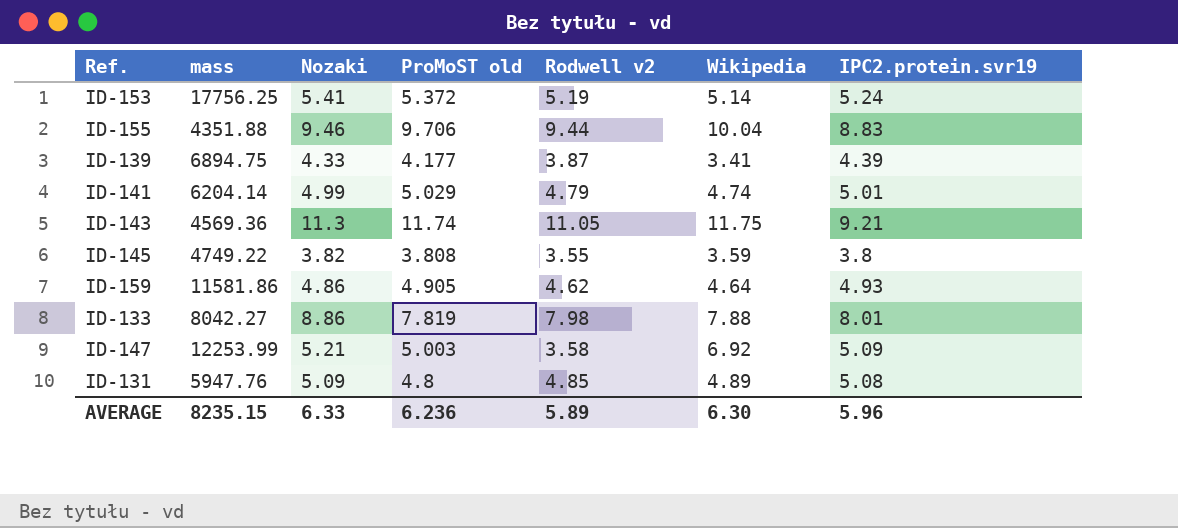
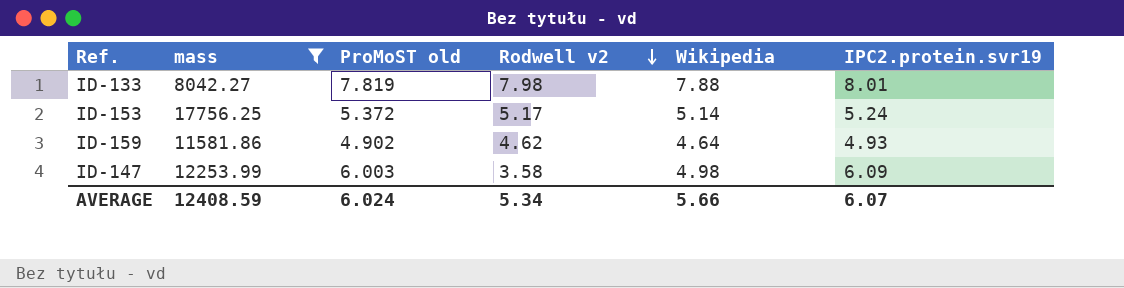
filter: none -> mass >= 8042.27
row order: none -> Rodwell v2 descending
column Nozaki | position: 3 -> none
ID-153 | Rodwell v2: 5.19 -> 5.17
ID-159 | ProMoST old: 4.905 -> 4.902
ID-147 | ProMoST old: 5.003 -> 6.003
ID-147 | Wikipedia: 6.92 -> 4.98
ID-147 | IPC2.protein.svr19: 5.09 -> 6.09
AVERAGE | mass: 8235.15 -> 12408.59
AVERAGE | ProMoST old: 6.236 -> 6.024
AVERAGE | Rodwell v2: 5.89 -> 5.34
AVERAGE | Wikipedia: 6.30 -> 5.66
AVERAGE | IPC2.protein.svr19: 5.96 -> 6.07

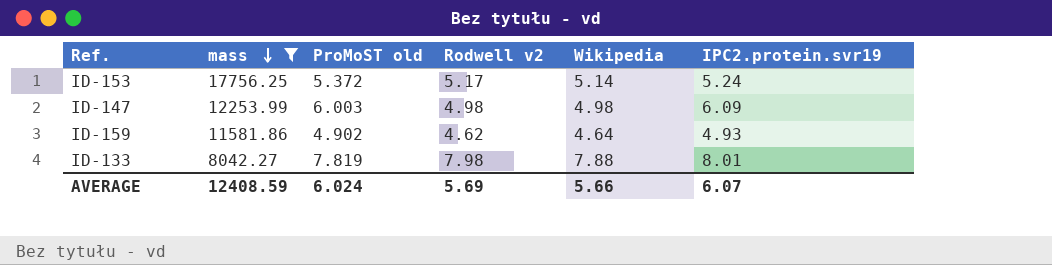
row order: Rodwell v2 descending -> mass descending
ID-147 | Rodwell v2: 3.58 -> 4.98
AVERAGE | Rodwell v2: 5.34 -> 5.69

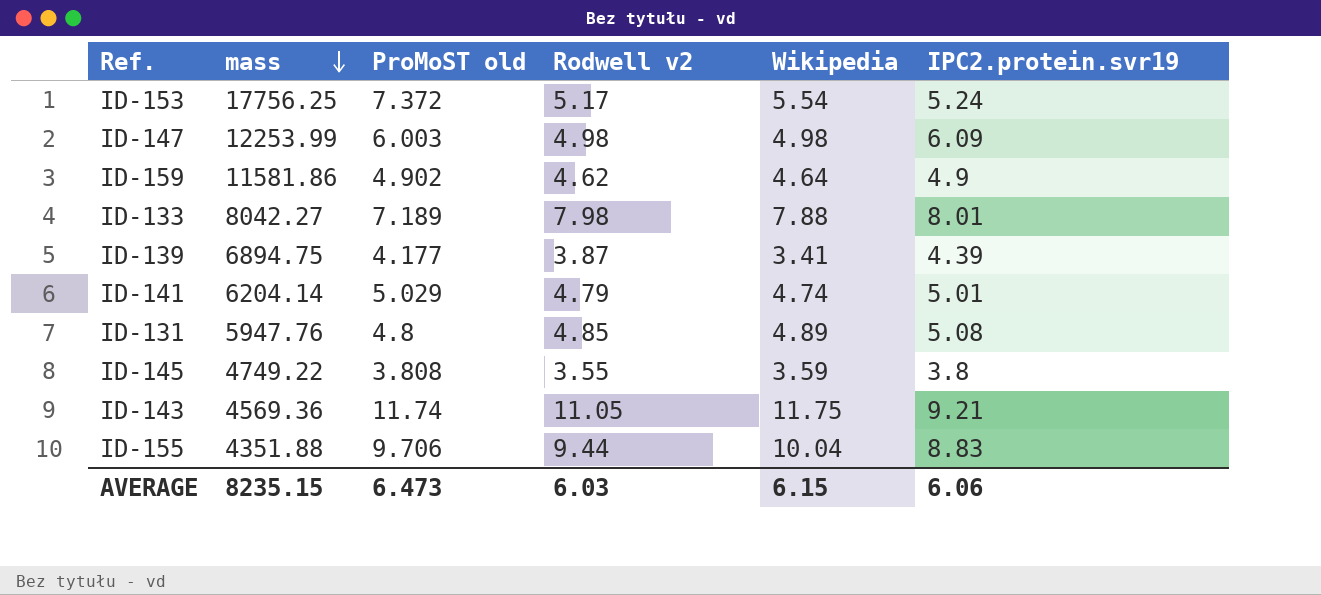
filter: mass >= 8042.27 -> none
ID-153 | ProMoST old: 5.372 -> 7.372
ID-153 | Wikipedia: 5.14 -> 5.54
ID-159 | IPC2.protein.svr19: 4.93 -> 4.9
ID-133 | ProMoST old: 7.819 -> 7.189
AVERAGE | mass: 12408.59 -> 8235.15
AVERAGE | ProMoST old: 6.024 -> 6.473
AVERAGE | Rodwell v2: 5.69 -> 6.03
AVERAGE | Wikipedia: 5.66 -> 6.15
AVERAGE | IPC2.protein.svr19: 6.07 -> 6.06

